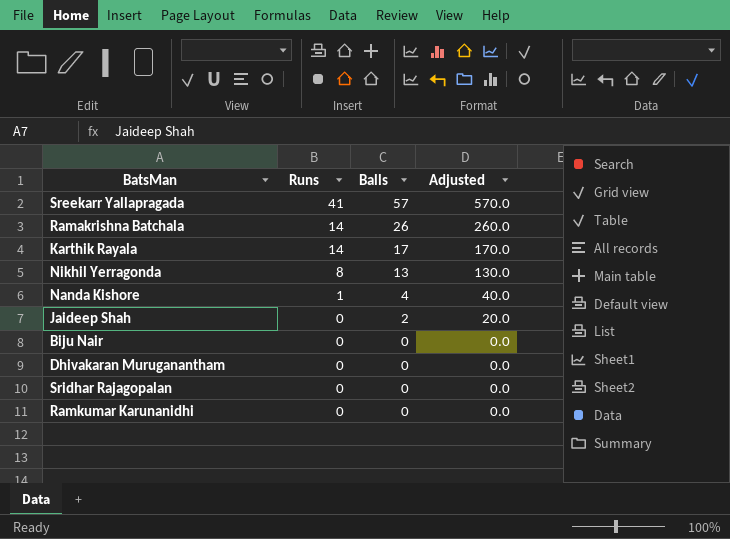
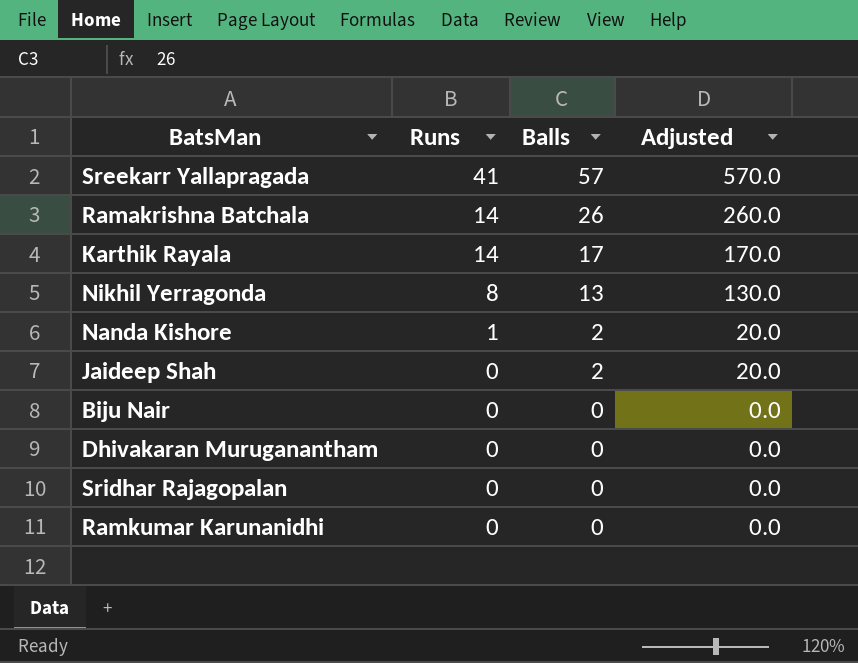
Nanda Kishore | Balls: 4 -> 2
Nanda Kishore | Adjusted: 40.0 -> 20.0

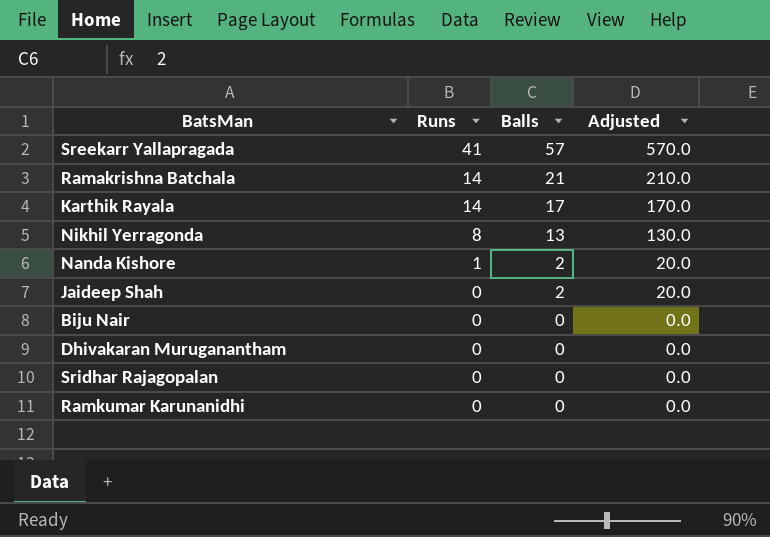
Ramakrishna Batchala | Balls: 26 -> 21
Ramakrishna Batchala | Adjusted: 260.0 -> 210.0

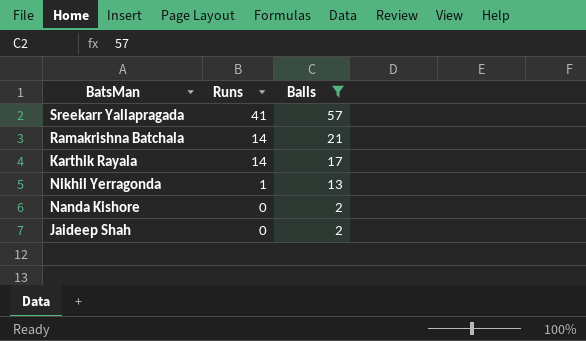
filter: none -> Balls != 0
column Adjusted | formula: [Balls] * 10 -> none
Nikhil Yerragonda | Runs: 8 -> 1
Nanda Kishore | Runs: 1 -> 0

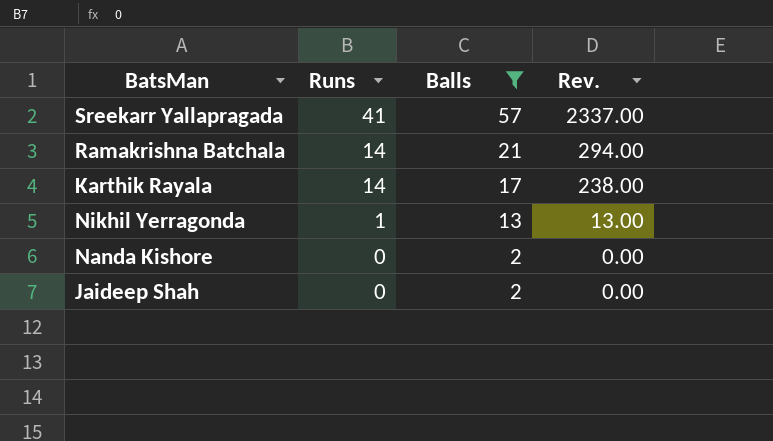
column Rev. | formula: none -> [Runs] * [Balls]

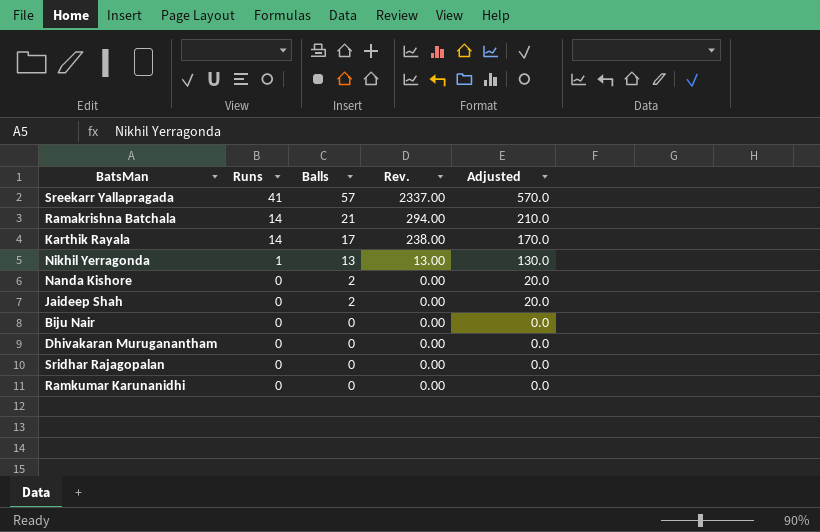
filter: Balls != 0 -> none
column Adjusted | formula: none -> [Balls] * 10

